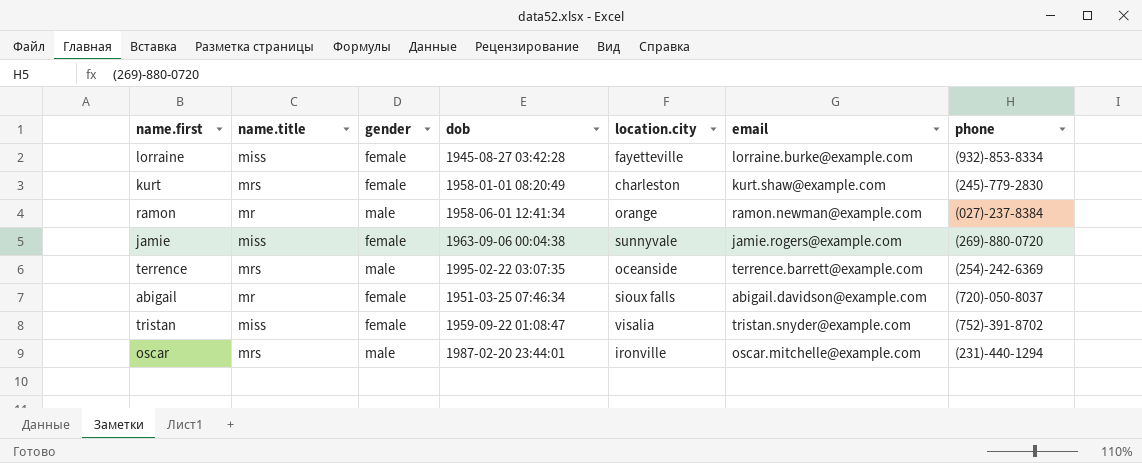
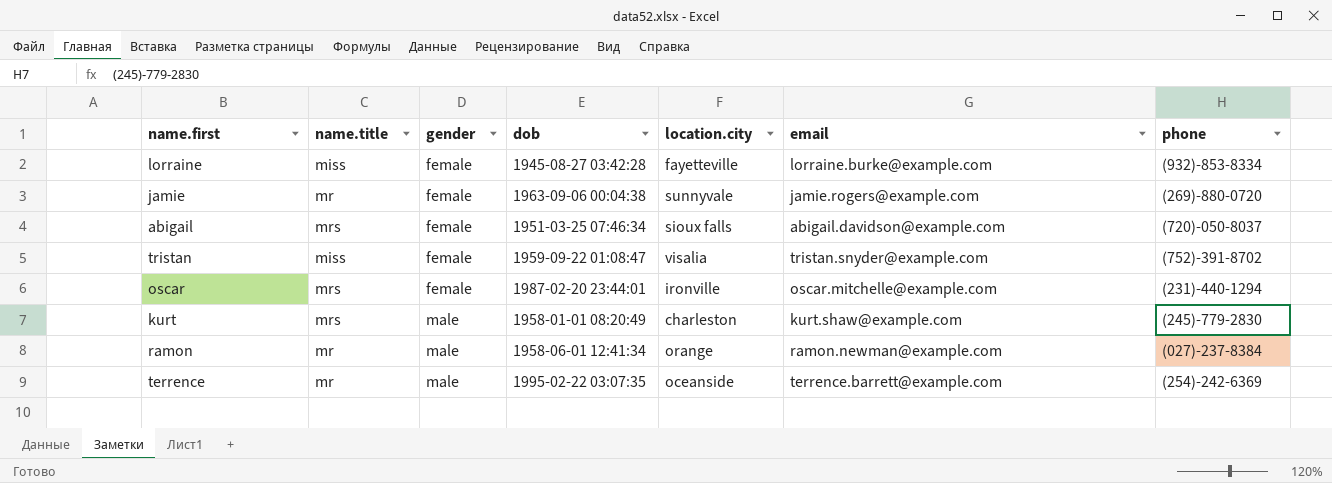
row order: none -> gender ascending
jamie | name.title: miss -> mr
abigail | name.title: mr -> mrs
oscar | gender: male -> female
kurt | gender: female -> male
terrence | name.title: mrs -> mr

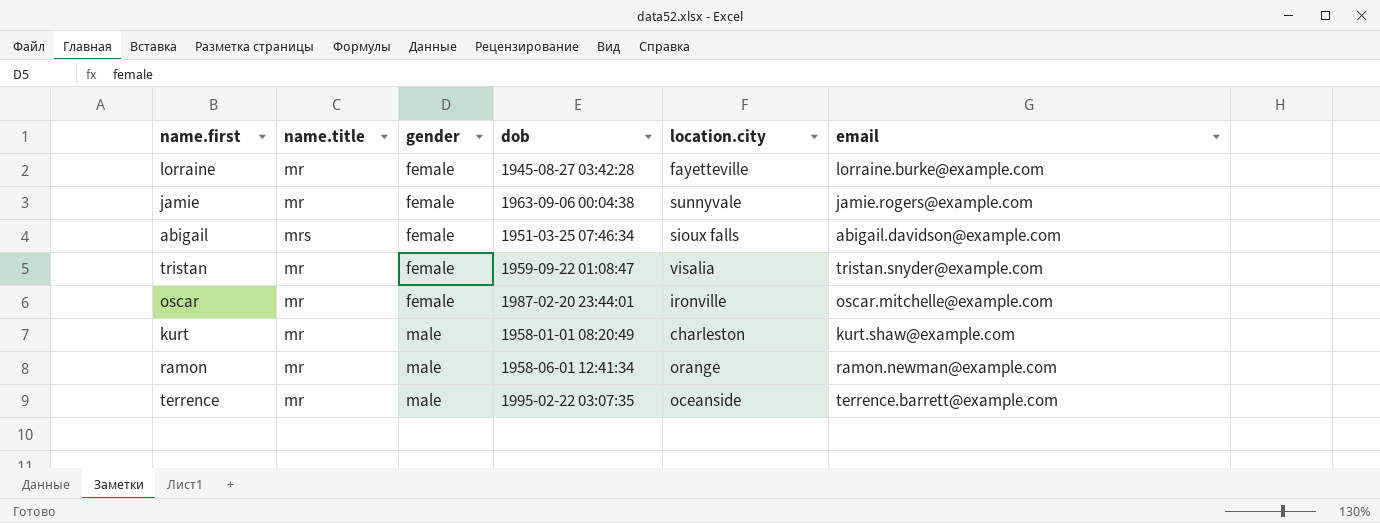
column phone | position: 7 -> none
lorraine | name.title: miss -> mr
tristan | name.title: miss -> mr
oscar | name.title: mrs -> mr
kurt | name.title: mrs -> mr

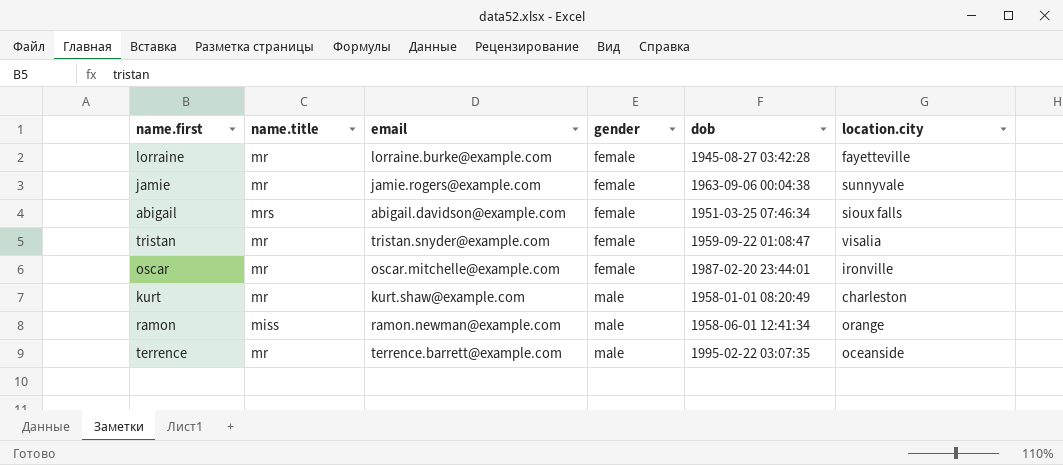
column email | position: 6 -> 3
ramon | name.title: mr -> miss

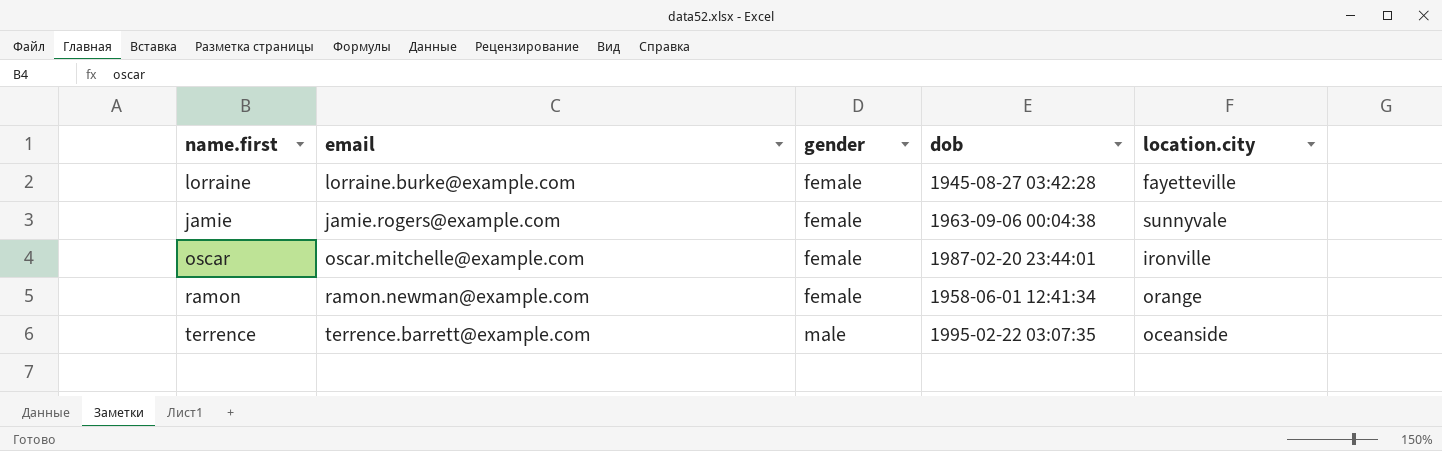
column name.title | position: 2 -> none
row abigail: mrs | abigail.davidson@example.com | female | 1951-03-25 07:46:34 | sioux falls -> none
row tristan: mr | tristan.snyder@example.com | female | 1959-09-22 01:08:47 | visalia -> none
row kurt: mr | kurt.shaw@example.com | male | 1958-01-01 08:20:49 | charleston -> none
ramon | gender: male -> female

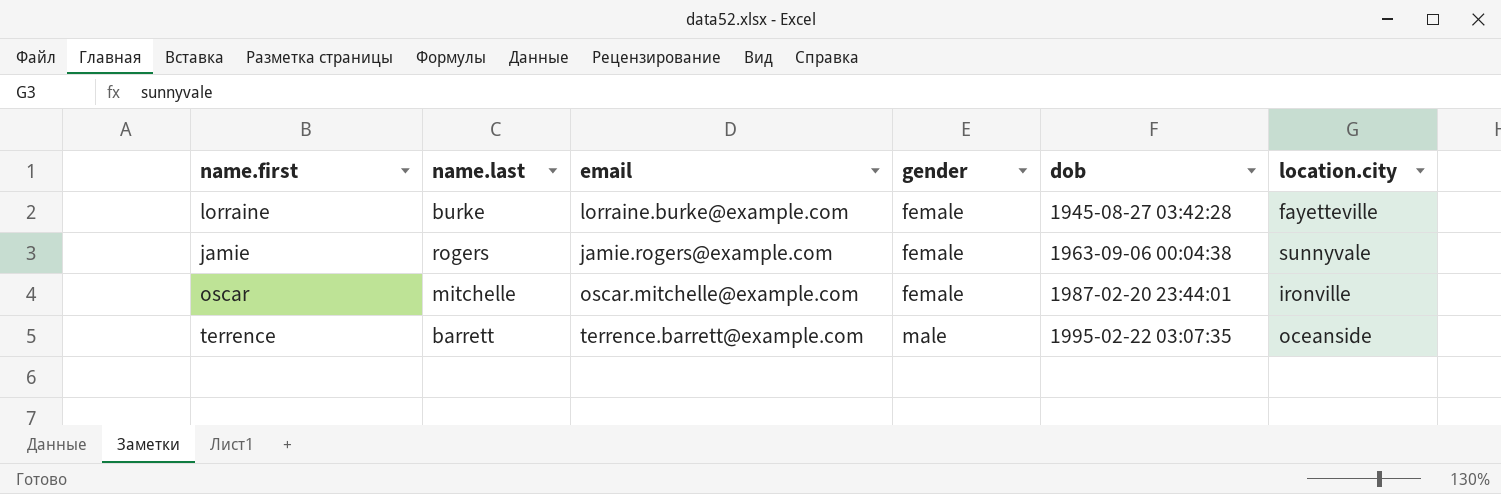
column name.last | position: none -> 2
row ramon: ramon.newman@example.com | female | 1958-06-01 12:41:34 | orange -> none

